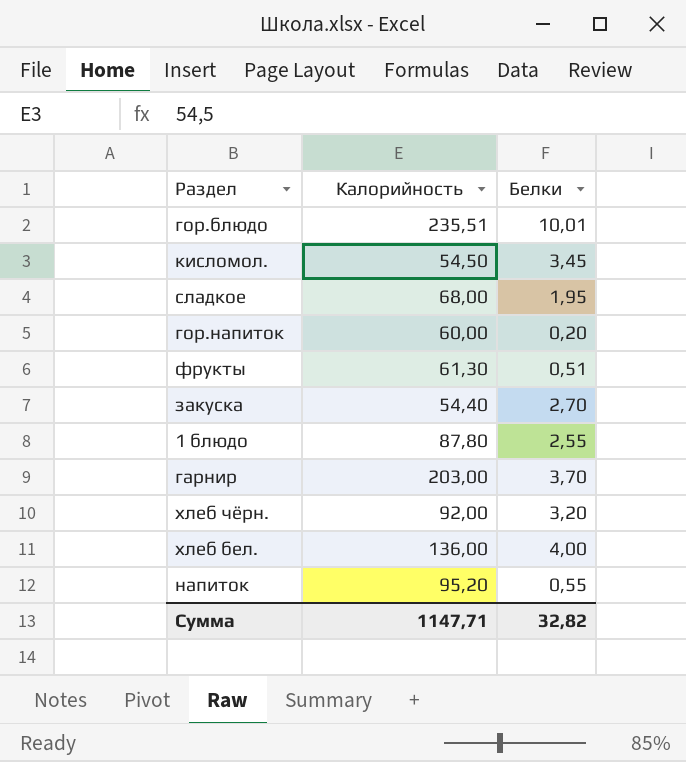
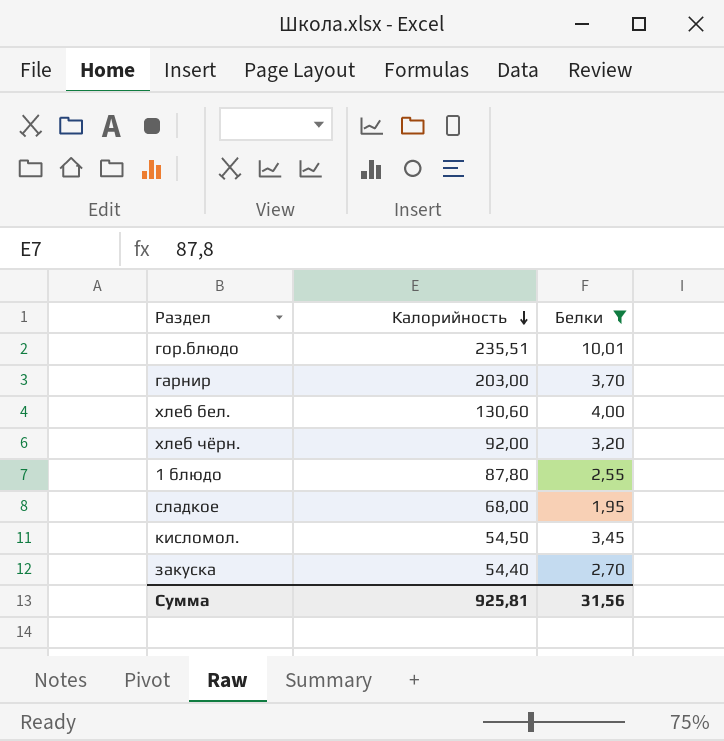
filter: none -> Белки >= 1,95
row order: none -> Калорийность descending
хлеб бел. | Калорийность: 136,00 -> 130,60
Сумма | Калорийность: 1147,71 -> 925,81
Сумма | Белки: 32,82 -> 31,56

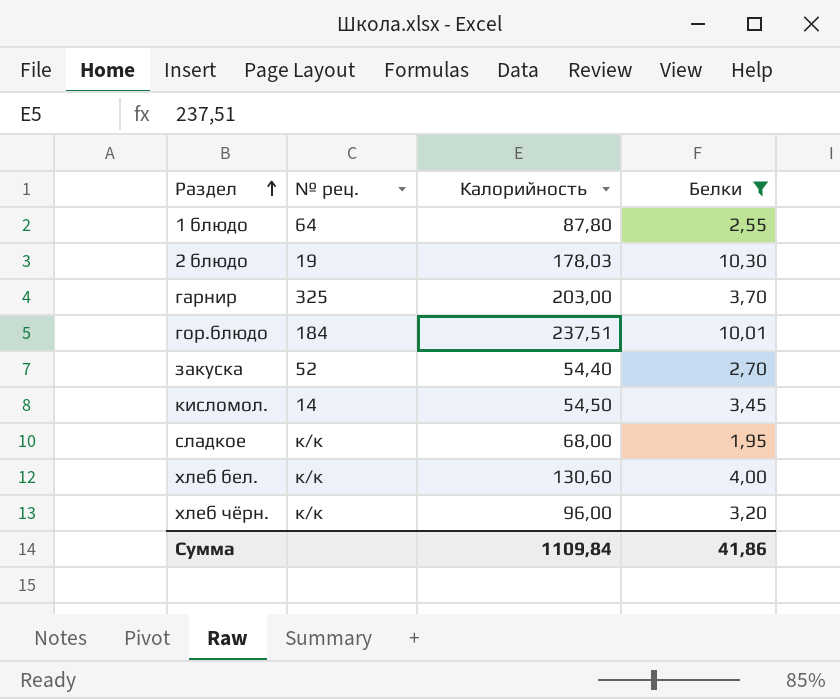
row order: Калорийность descending -> Раздел ascending
column № рец. | position: none -> 2
row 2 блюдо: none -> 19 | 178,03 | 10,30
гор.блюдо | Калорийность: 235,51 -> 237,51
хлеб чёрн. | Калорийность: 92,00 -> 96,00
Сумма | Калорийность: 925,81 -> 1109,84
Сумма | Белки: 31,56 -> 41,86

